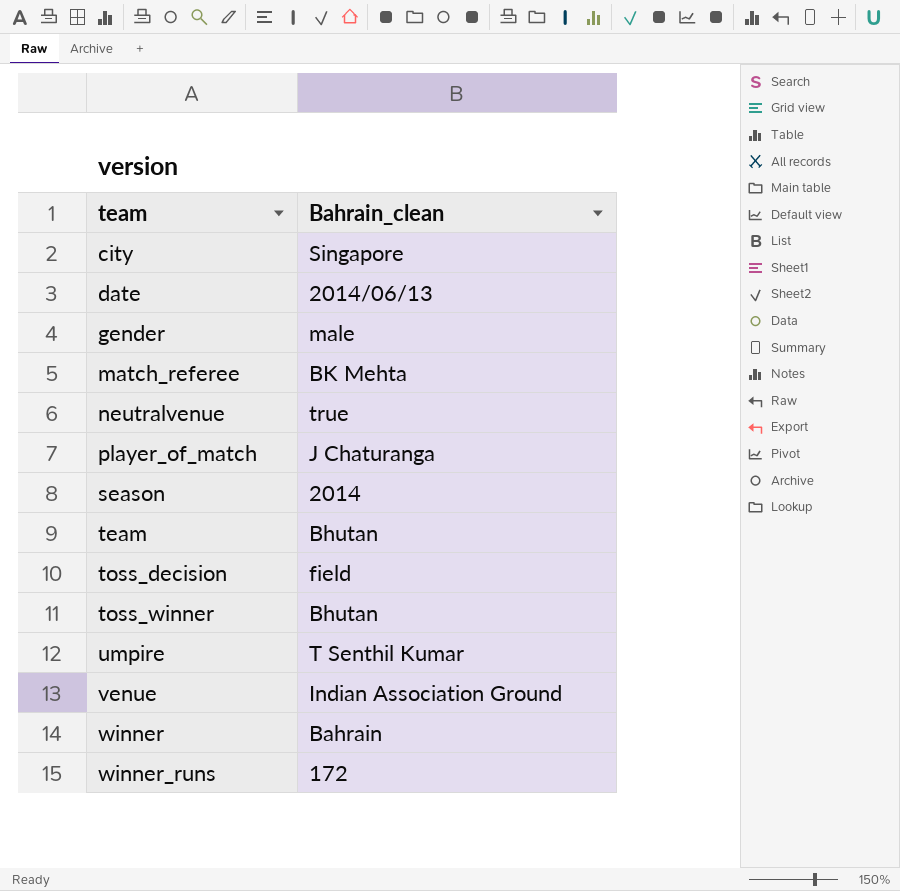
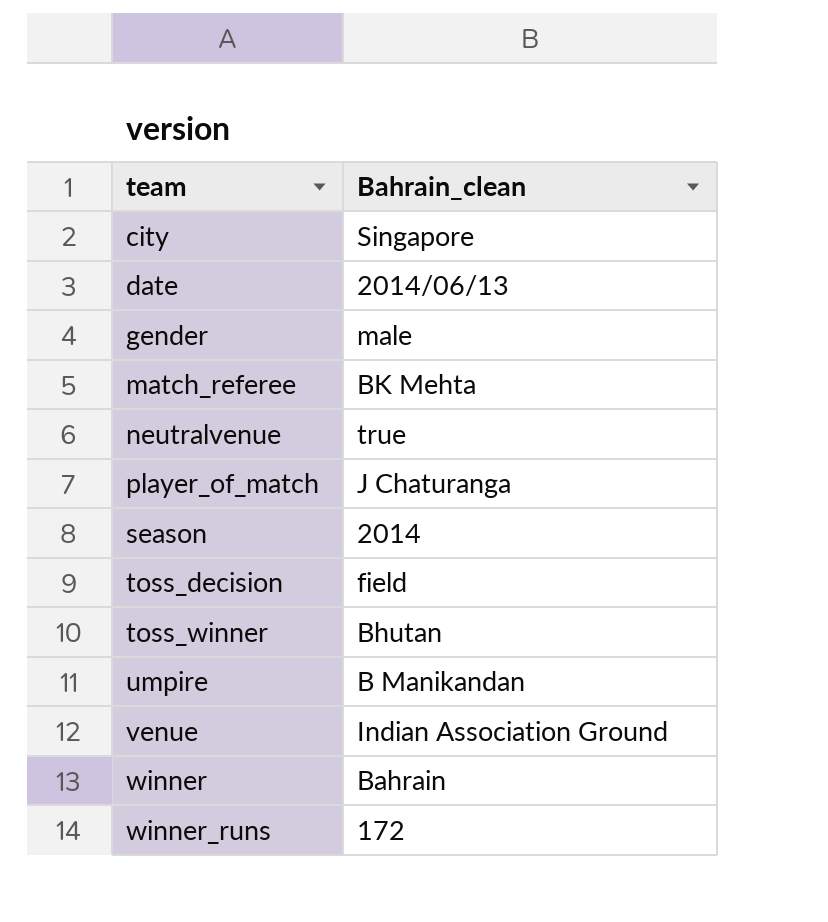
row team: Bhutan -> none
umpire | Bahrain_clean: T Senthil Kumar -> B Manikandan

